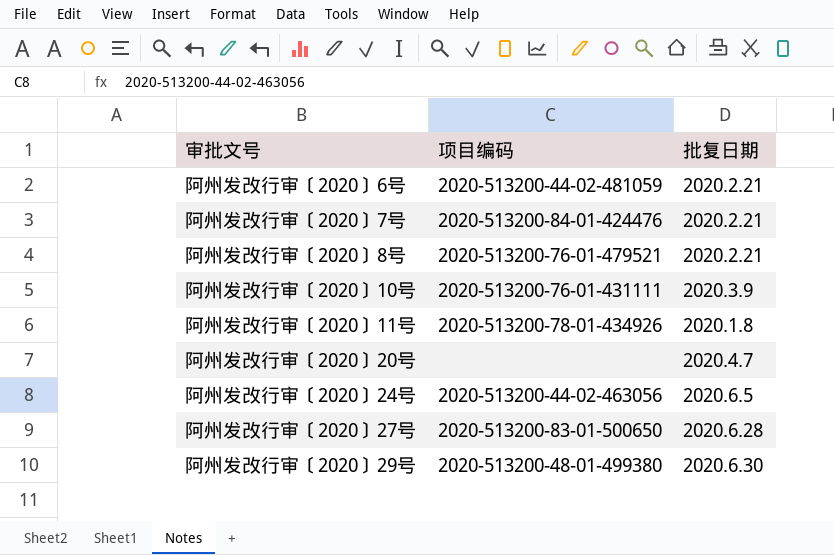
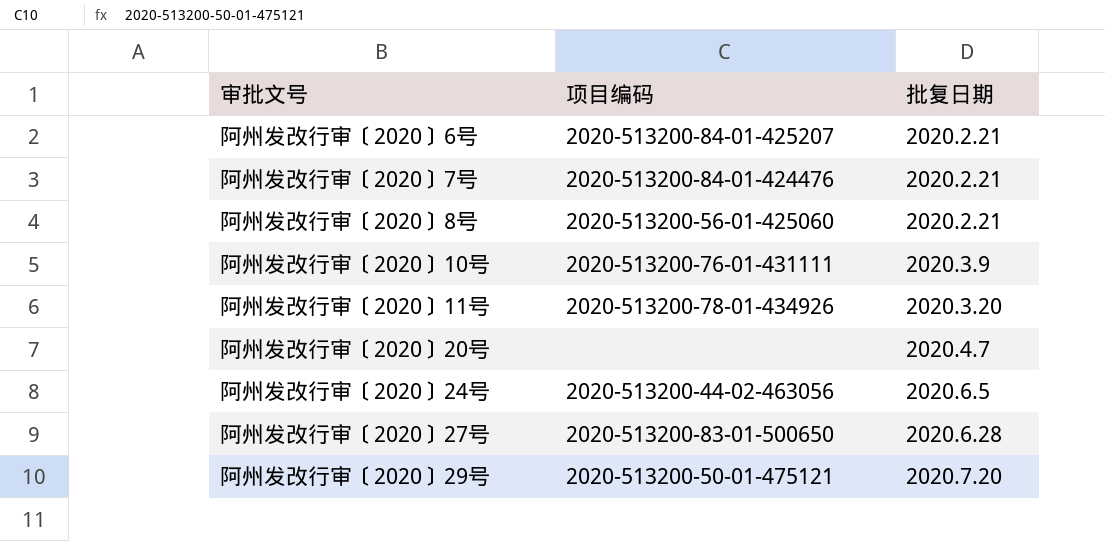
阿州发改行审〔2020〕6号 | 项目编码: 2020-513200-44-02-481059 -> 2020-513200-84-01-425207
阿州发改行审〔2020〕8号 | 项目编码: 2020-513200-76-01-479521 -> 2020-513200-56-01-425060
阿州发改行审〔2020〕11号 | 批复日期: 2020.1.8 -> 2020.3.20
阿州发改行审〔2020〕29号 | 项目编码: 2020-513200-48-01-499380 -> 2020-513200-50-01-475121
阿州发改行审〔2020〕29号 | 批复日期: 2020.6.30 -> 2020.7.20

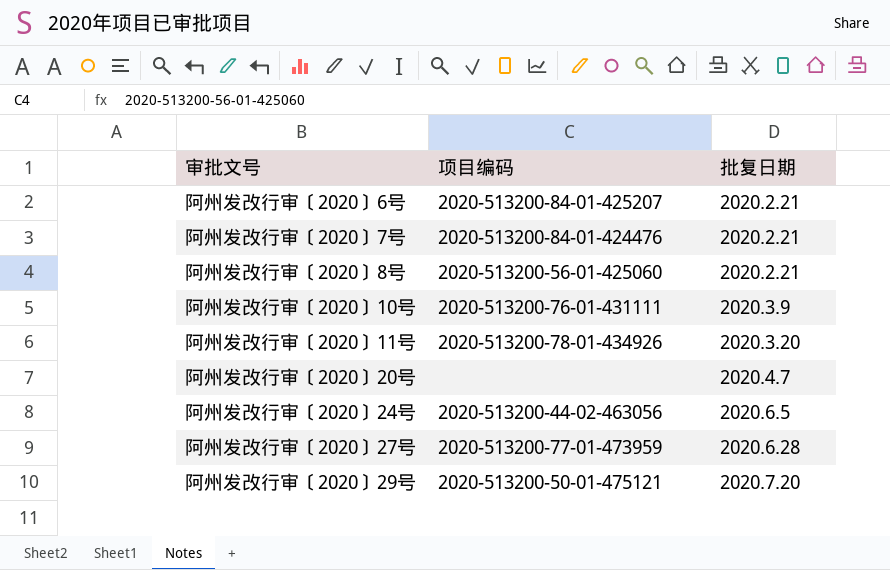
阿州发改行审〔2020〕27号 | 项目编码: 2020-513200-83-01-500650 -> 2020-513200-77-01-473959

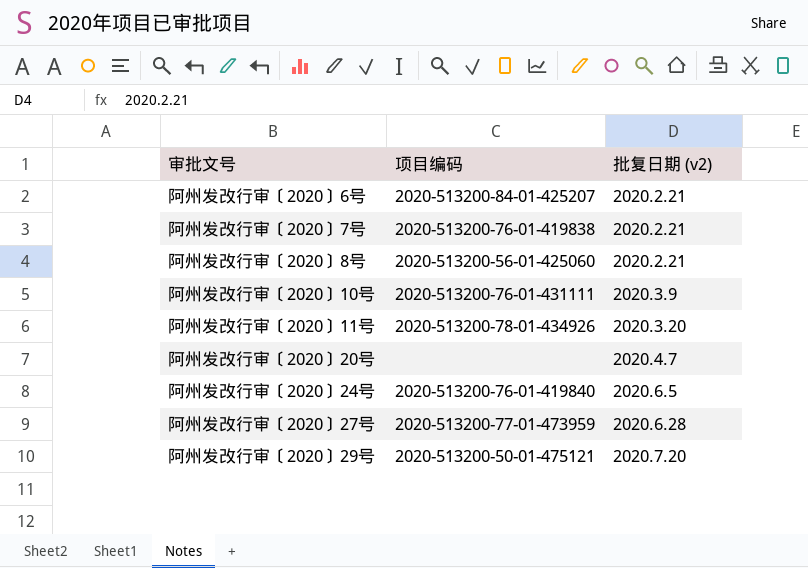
column name: 批复日期 -> 批复日期 (v2)
阿州发改行审〔2020〕7号 | 项目编码: 2020-513200-84-01-424476 -> 2020-513200-76-01-419838
阿州发改行审〔2020〕24号 | 项目编码: 2020-513200-44-02-463056 -> 2020-513200-76-01-419840

